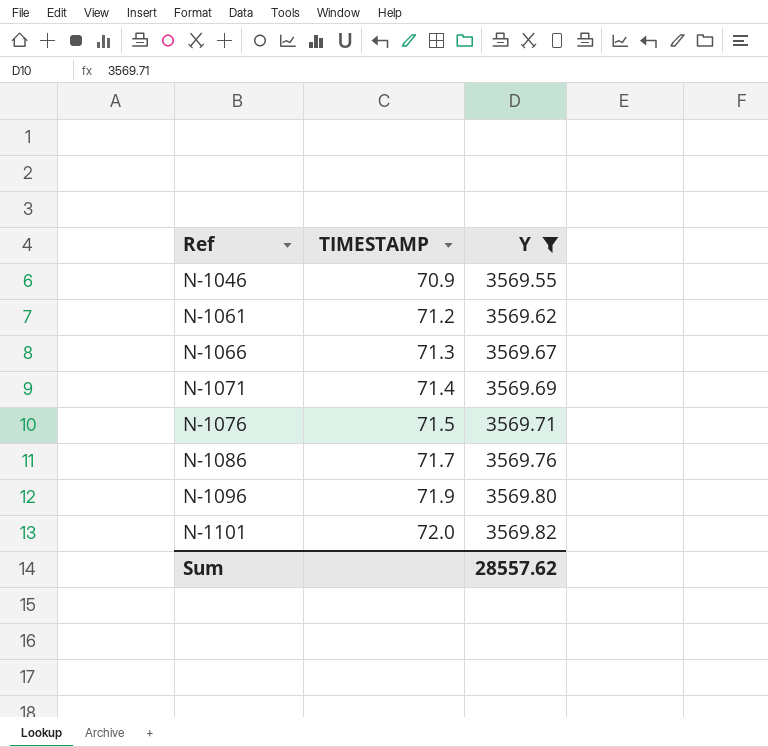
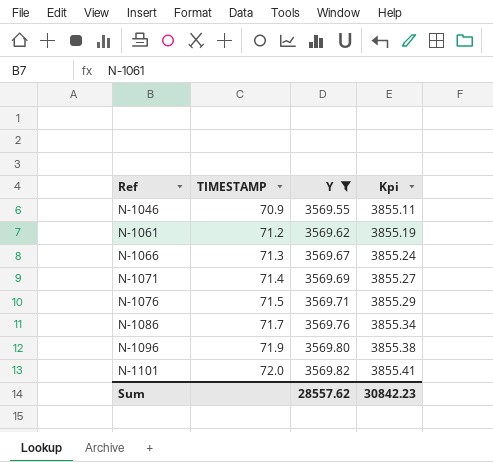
column Kpi | formula: none -> [Y] * 1.08

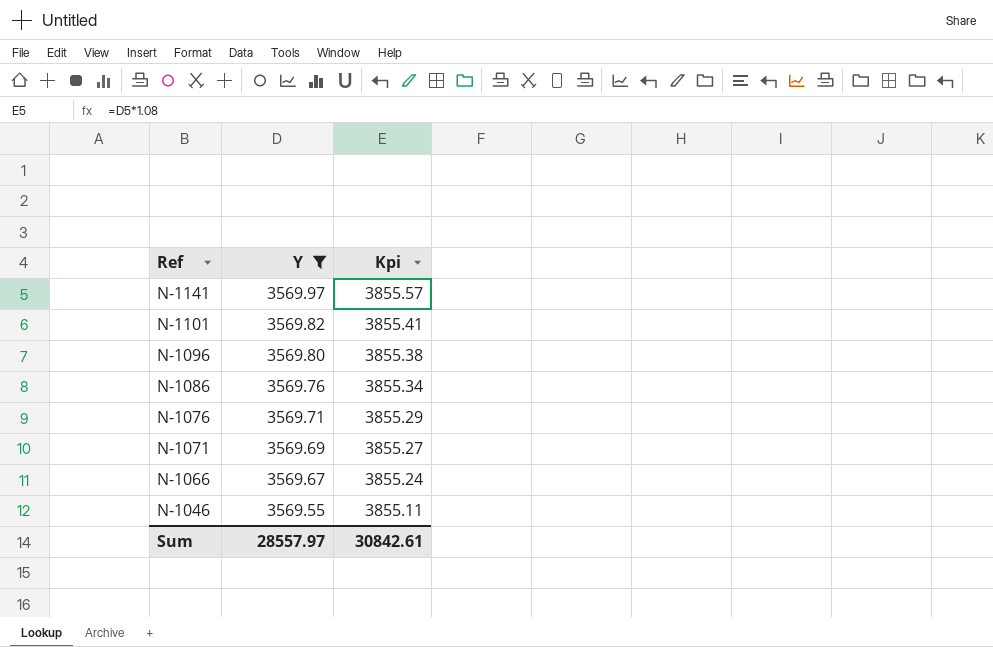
row order: Ref ascending -> Ref descending
column TIMESTAMP | position: 2 -> none
row N-1061: 71.2 | 3569.62 | 3855.19 -> none
row N-1141: none -> 3569.97 | 3855.57
Sum | Y: 28557.62 -> 28557.97
Sum | Kpi: 30842.23 -> 30842.61

